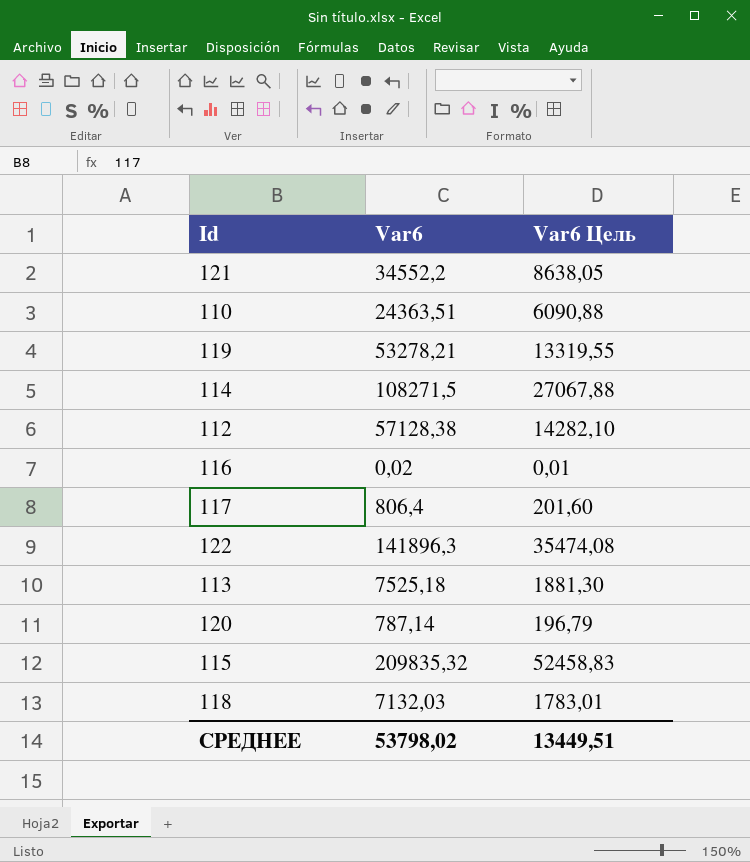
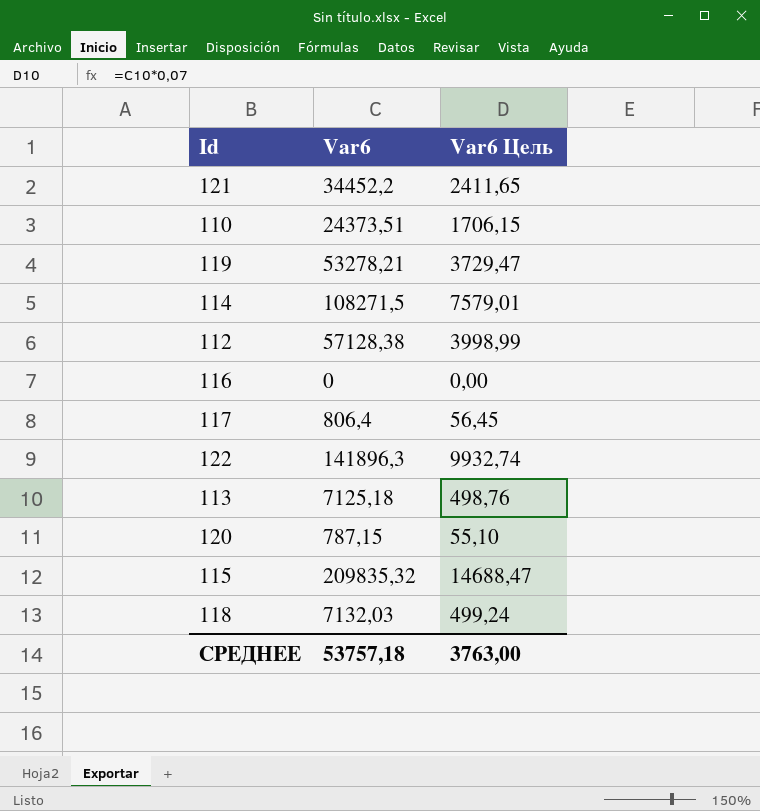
column Var6 Цель | formula: [Var6] * 0,25 -> [Var6] * 0,07
121 | Var6: 34552,2 -> 34452,2
110 | Var6: 24363,51 -> 24373,51
116 | Var6: 0,02 -> 0
113 | Var6: 7525,18 -> 7125,18
120 | Var6: 787,14 -> 787,15
СРЕДНЕЕ | Var6: 53798,02 -> 53757,18
СРЕДНЕЕ | Var6 Цель: 13449,51 -> 3763,00

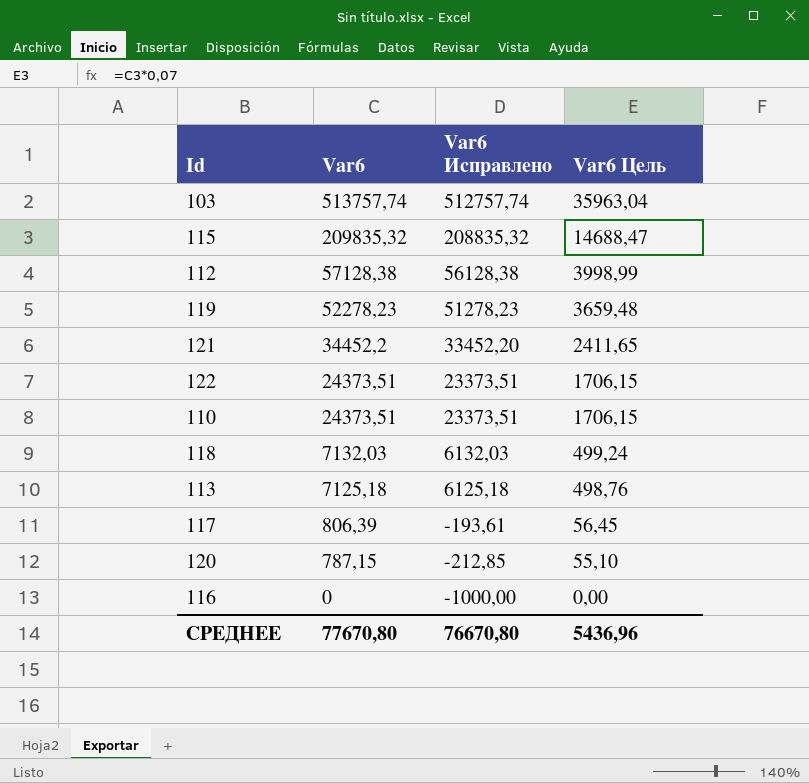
row order: none -> Var6 descending
column Var6 Исправлено | formula: none -> [Var6] - 1000
row 114: 108271,5 | 7579,01 -> none
row 103: none -> 513757,74 | 512757,74 | 35963,04
119 | Var6: 53278,21 -> 52278,23
119 | Var6 Цель: 3729,47 -> 3659,48
122 | Var6: 141896,3 -> 24373,51
122 | Var6 Цель: 9932,74 -> 1706,15
117 | Var6: 806,4 -> 806,39
СРЕДНЕЕ | Var6: 53757,18 -> 77670,80
СРЕДНЕЕ | Var6 Цель: 3763,00 -> 5436,96

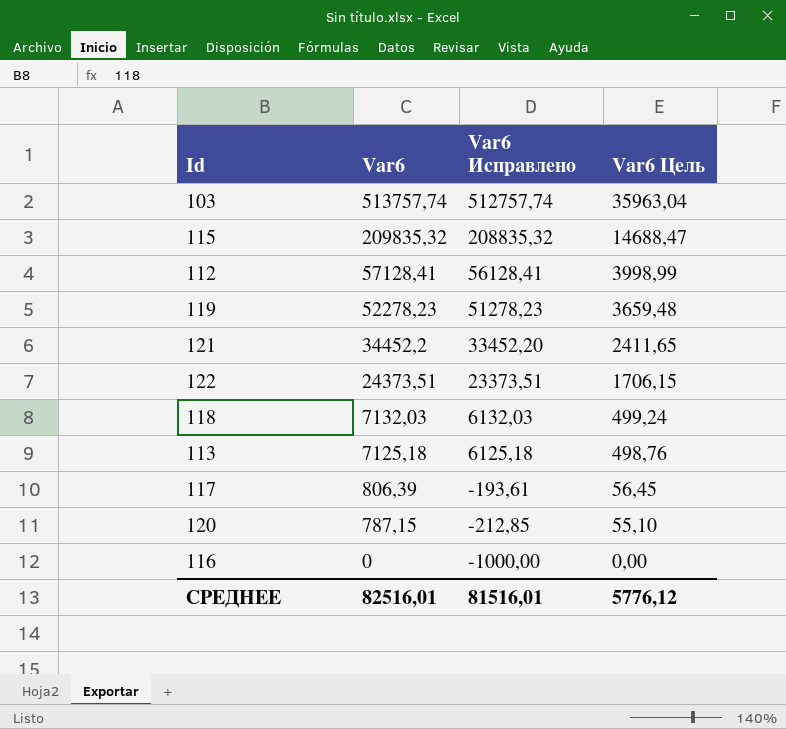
row 110: 24373,51 | 23373,51 | 1706,15 -> none
112 | Var6: 57128,38 -> 57128,41
112 | Var6 Исправлено: 56128,38 -> 56128,41
СРЕДНЕЕ | Var6: 77670,80 -> 82516,01
СРЕДНЕЕ | Var6 Исправлено: 76670,80 -> 81516,01
СРЕДНЕЕ | Var6 Цель: 5436,96 -> 5776,12

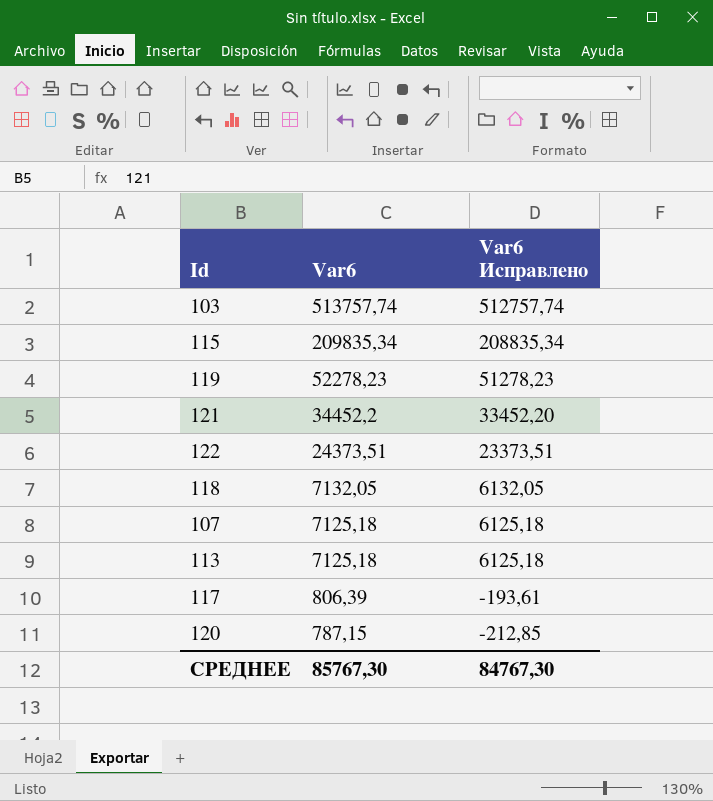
column Var6 Цель | formula: [Var6] * 0,07 -> none
row 112: 57128,41 | 56128,41 | 3998,99 -> none
row 116: 0 | -1000,00 | 0,00 -> none
115 | Var6: 209835,32 -> 209835,34
115 | Var6 Исправлено: 208835,32 -> 208835,34
118 | Var6: 7132,03 -> 7132,05
118 | Var6 Исправлено: 6132,03 -> 6132,05
row 107: none -> 7125,18 | 6125,18
СРЕДНЕЕ | Var6: 82516,01 -> 85767,30
СРЕДНЕЕ | Var6 Исправлено: 81516,01 -> 84767,30

